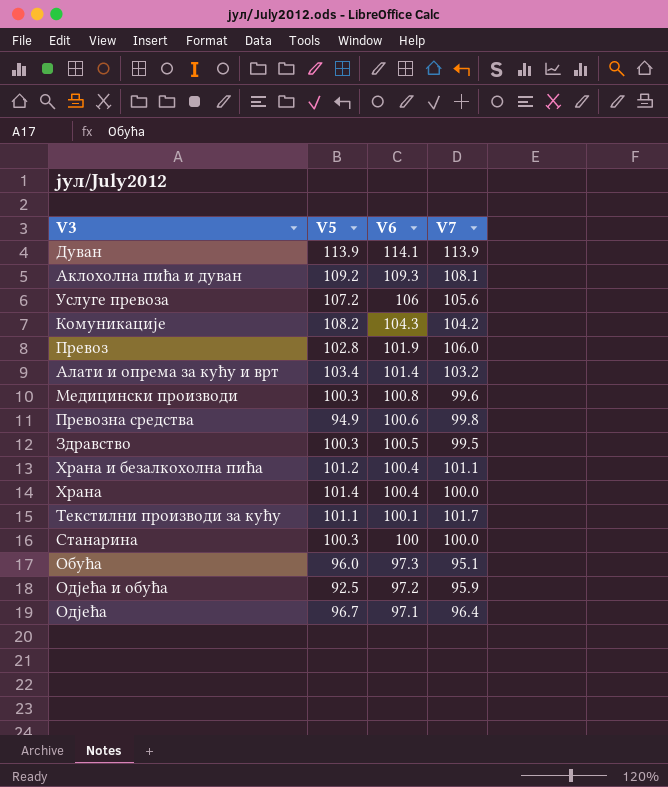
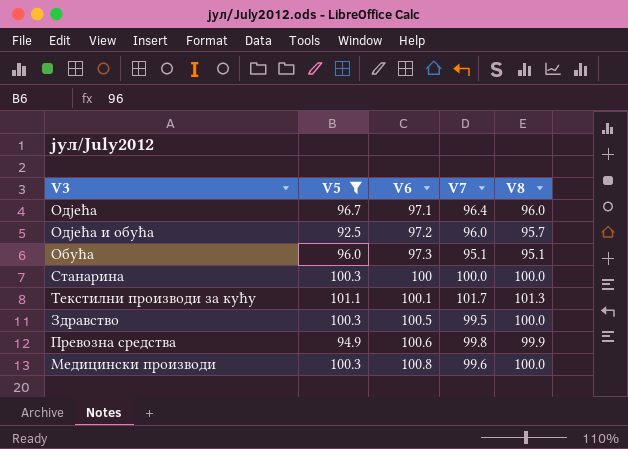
filter: none -> V5 <= 101.1
row order: V6 descending -> V6 ascending
column V8 | position: none -> 5
Одјећа и обућа | V7: 95.9 -> 96.0

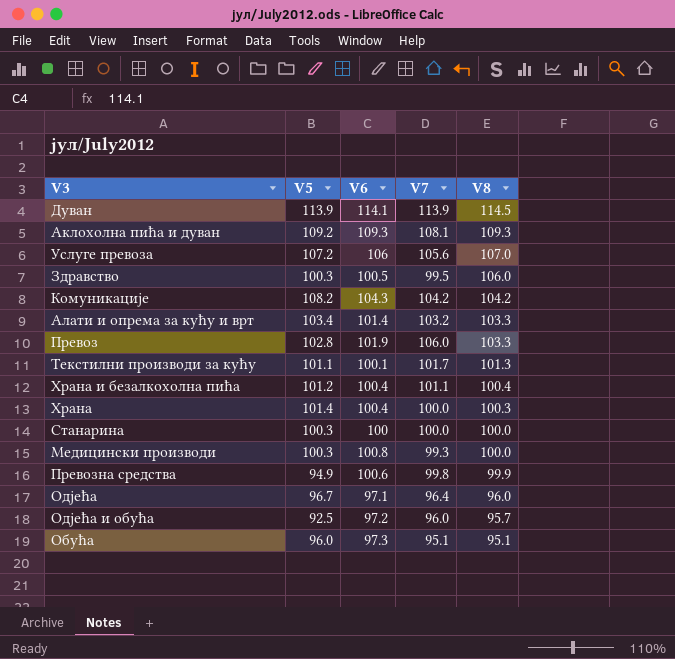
filter: V5 <= 101.1 -> none
row order: V6 ascending -> V8 descending
Здравство | V8: 100.0 -> 106.0
Медицински производи | V7: 99.6 -> 99.3

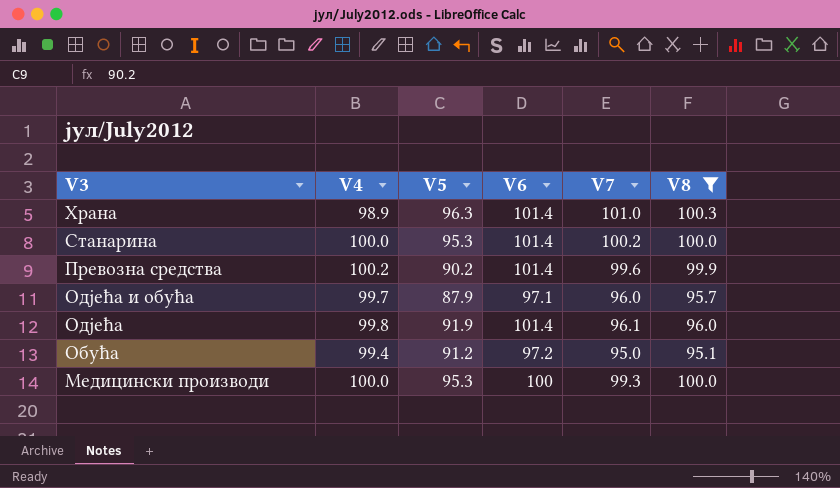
filter: none -> V8 <= 100.3
row order: V8 descending -> V3 descending
column V4 | position: none -> 2
Храна | V5: 101.4 -> 96.3
Храна | V6: 100.4 -> 101.4
Храна | V7: 100.0 -> 101.0
Станарина | V5: 100.3 -> 95.3
Станарина | V6: 100 -> 101.4
Станарина | V7: 100.0 -> 100.2
Превозна средства | V5: 94.9 -> 90.2
Превозна средства | V6: 100.6 -> 101.4
Превозна средства | V7: 99.8 -> 99.6
Одјећа и обућа | V5: 92.5 -> 87.9
Одјећа и обућа | V6: 97.2 -> 97.1
Одјећа | V5: 96.7 -> 91.9
Одјећа | V6: 97.1 -> 101.4
Одјећа | V7: 96.4 -> 96.1
Обућа | V5: 96.0 -> 91.2
Обућа | V6: 97.3 -> 97.2
Обућа | V7: 95.1 -> 95.0
Медицински производи | V5: 100.3 -> 95.3
Медицински производи | V6: 100.8 -> 100

